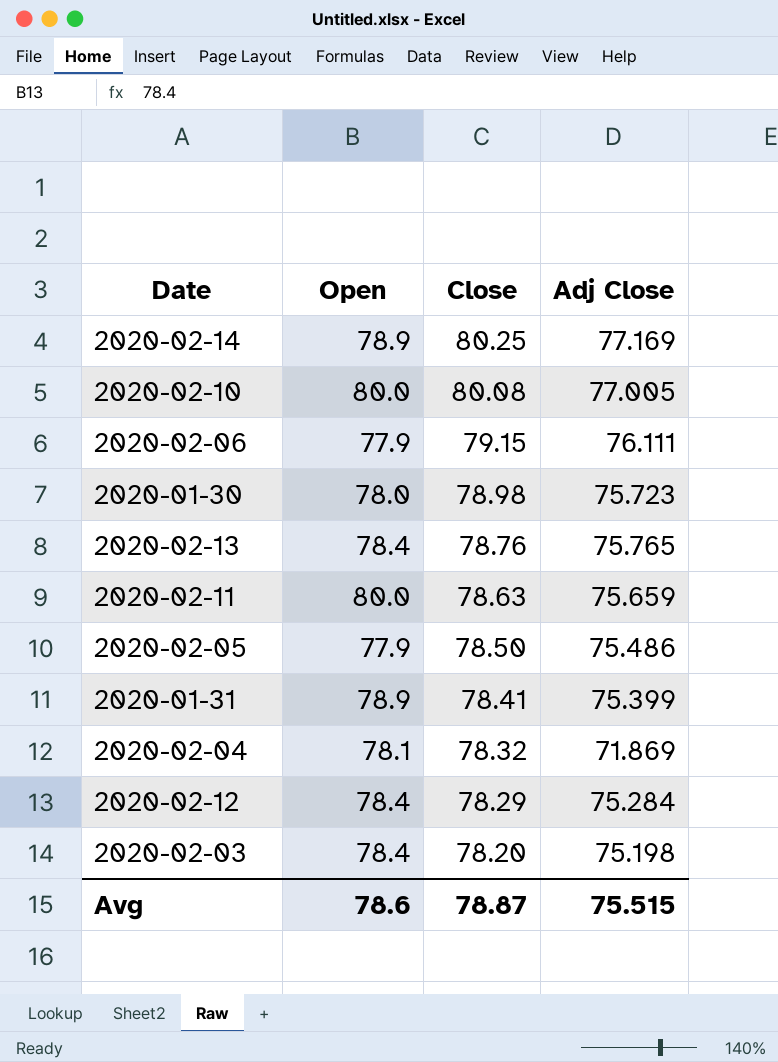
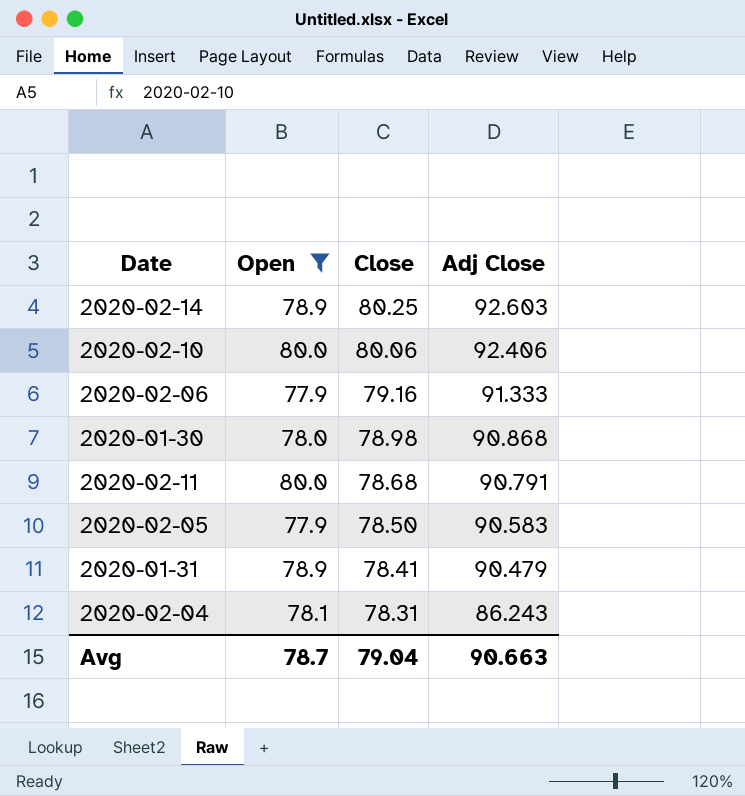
filter: none -> Open != 78.4
2020-02-14 | Adj Close: 77.169 -> 92.603
2020-02-10 | Close: 80.08 -> 80.06
2020-02-10 | Adj Close: 77.005 -> 92.406
2020-02-06 | Close: 79.15 -> 79.16
2020-02-06 | Adj Close: 76.111 -> 91.333
2020-01-30 | Adj Close: 75.723 -> 90.868
2020-02-11 | Close: 78.63 -> 78.68
2020-02-11 | Adj Close: 75.659 -> 90.791
2020-02-05 | Adj Close: 75.486 -> 90.583
2020-01-31 | Adj Close: 75.399 -> 90.479
2020-02-04 | Close: 78.32 -> 78.31
2020-02-04 | Adj Close: 71.869 -> 86.243
Avg | Open: 78.6 -> 78.7
Avg | Close: 78.87 -> 79.04
Avg | Adj Close: 75.515 -> 90.663

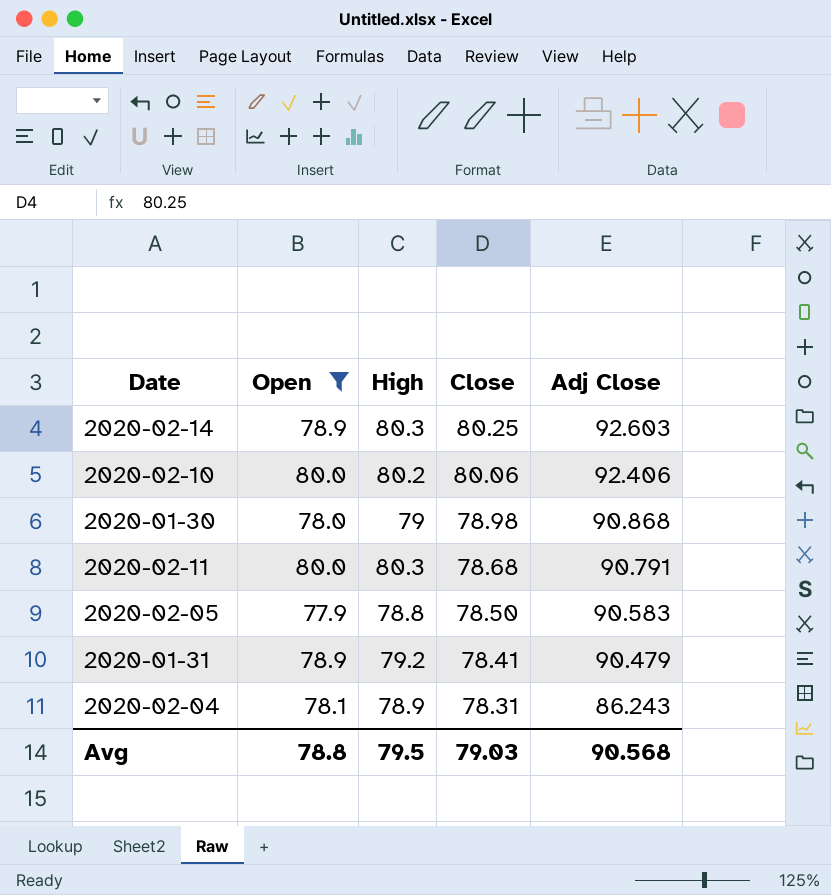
column High | position: none -> 3
row 2020-02-06: 77.9 | 79.16 | 91.333 -> none
Avg | Open: 78.7 -> 78.8
Avg | Close: 79.04 -> 79.03
Avg | Adj Close: 90.663 -> 90.568

